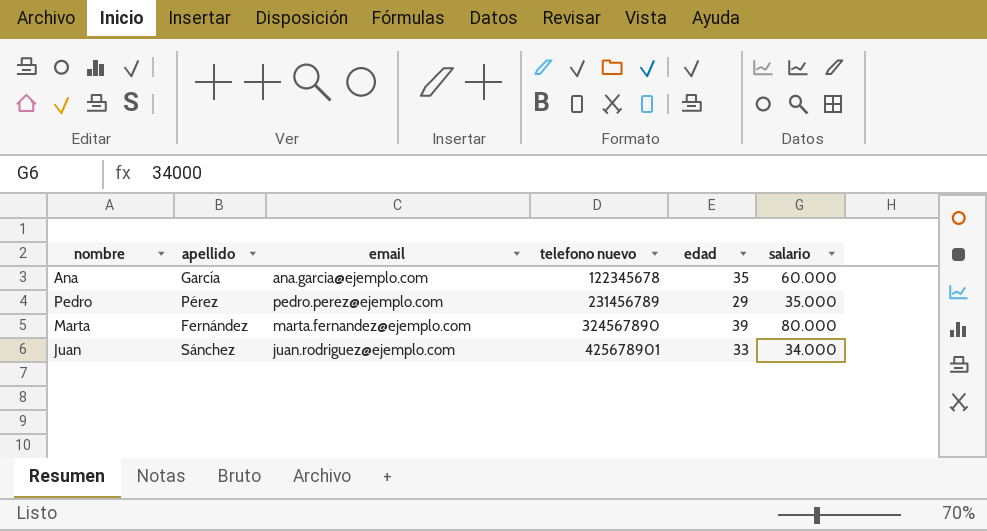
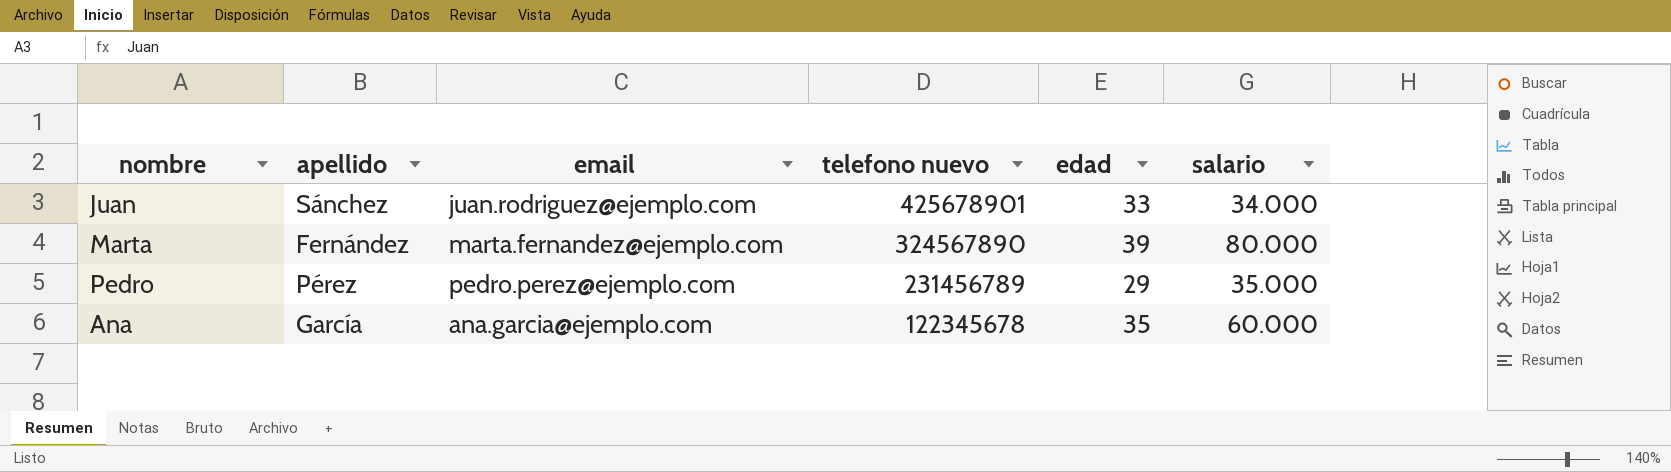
row order: telefono nuevo ascending -> telefono nuevo descending

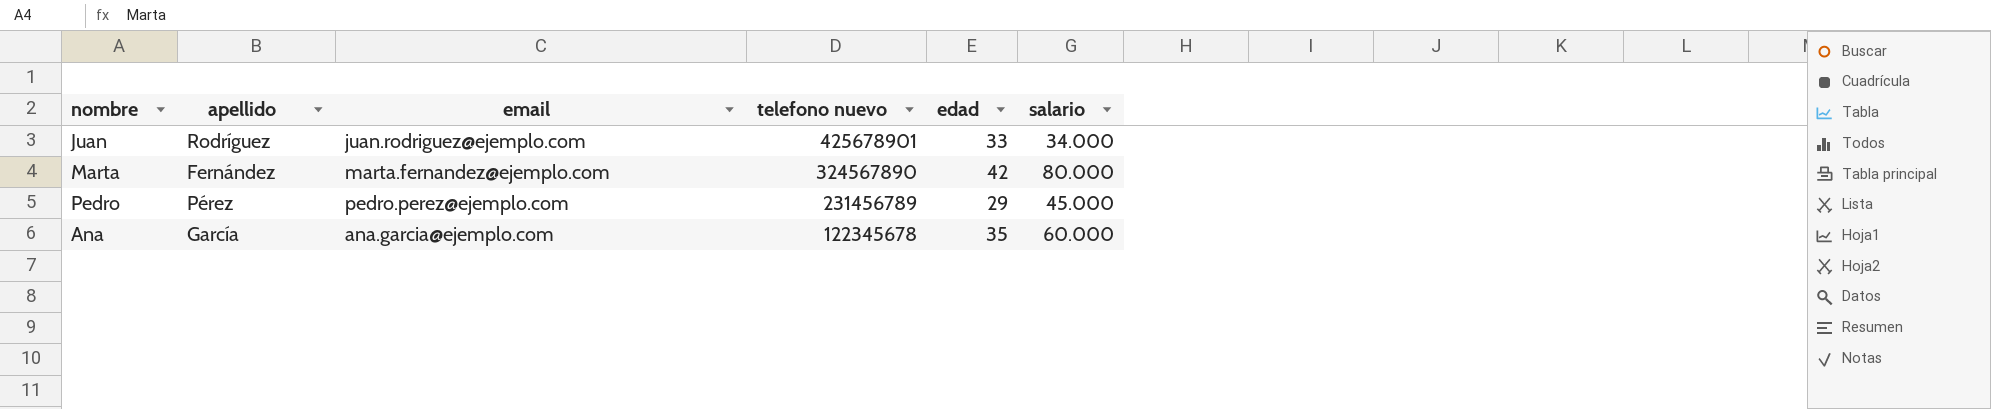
Juan | apellido: Sánchez -> Rodríguez
Marta | edad: 39 -> 42
Pedro | salario: 35.000 -> 45.000

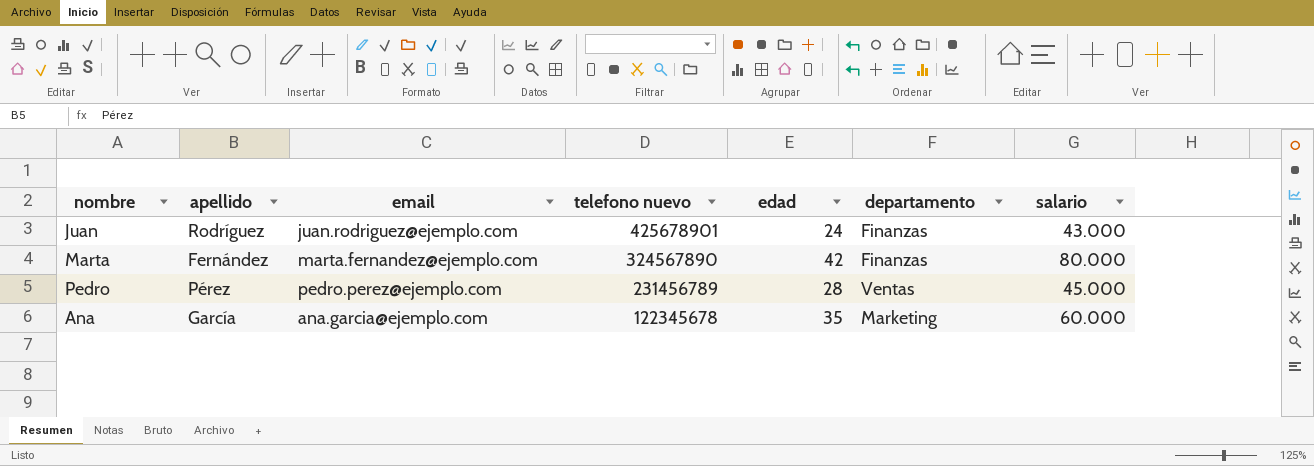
column departamento | position: none -> 6
Juan | edad: 33 -> 24
Juan | salario: 34.000 -> 43.000
Pedro | edad: 29 -> 28

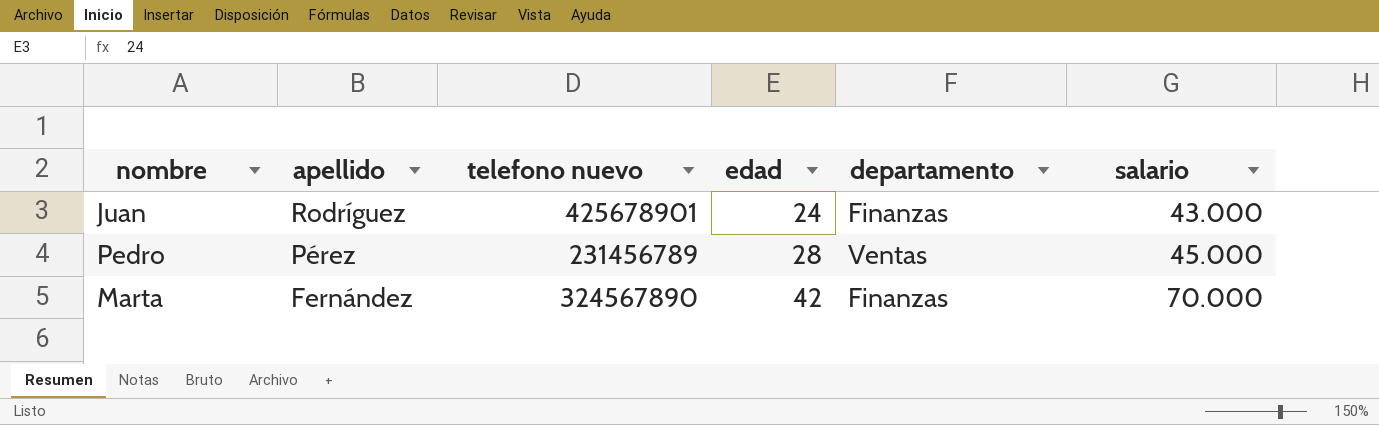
row order: telefono nuevo descending -> apellido descending
column email | position: 3 -> none
row Ana: García | ana.garcia@ejemplo.com | 122345678 | 35 | Marketing | 60.000 -> none
Marta | salario: 80.000 -> 70.000

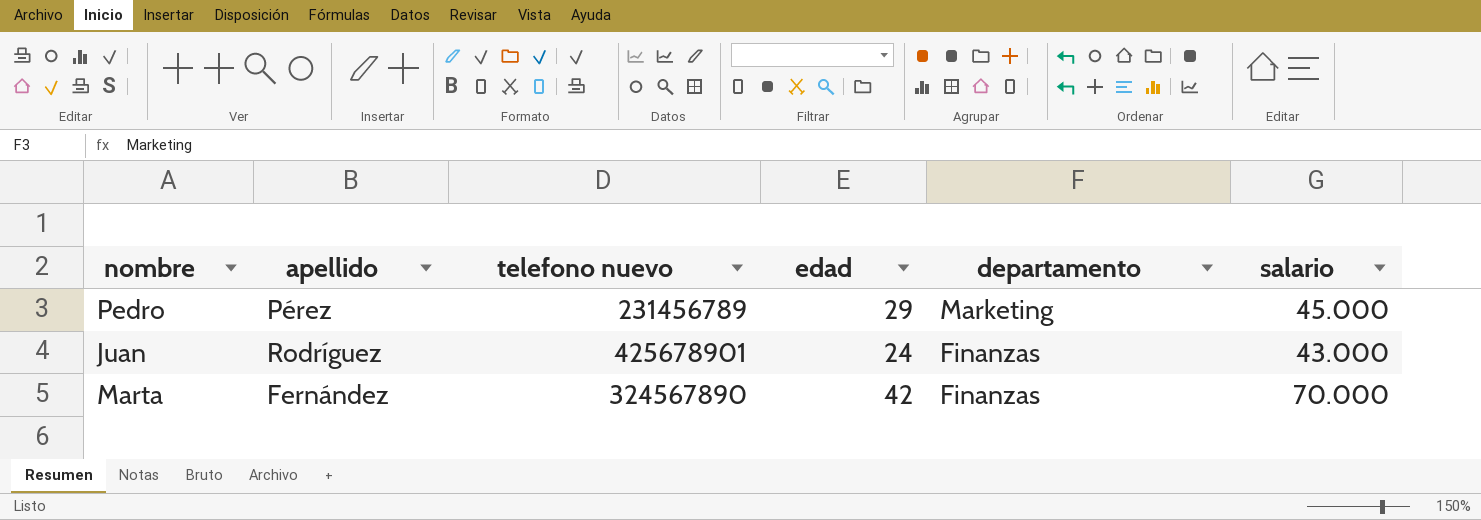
row order: apellido descending -> departamento descending
Pedro | edad: 28 -> 29
Pedro | departamento: Ventas -> Marketing

